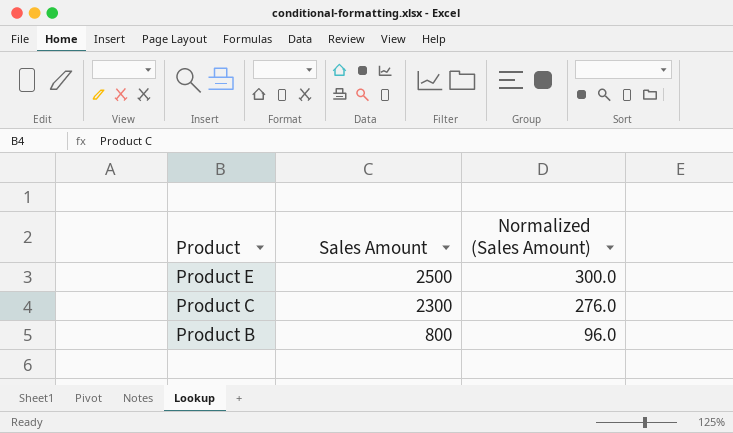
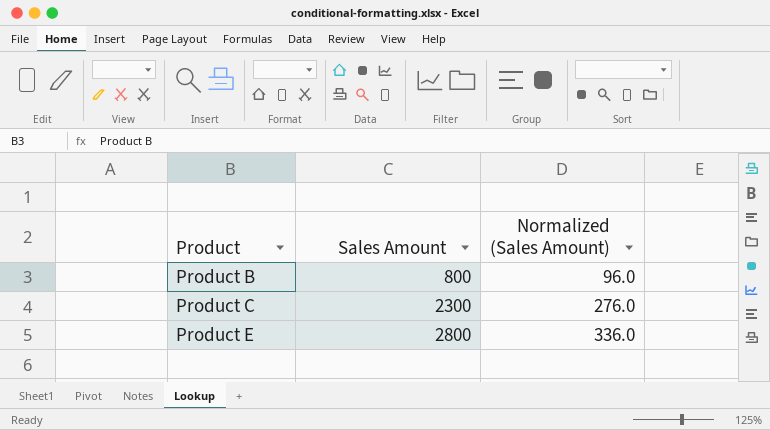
row order: Product descending -> Product ascending
Product E | Sales Amount: 2500 -> 2800
Product E | Normalized (Sales Amount): 300.0 -> 336.0

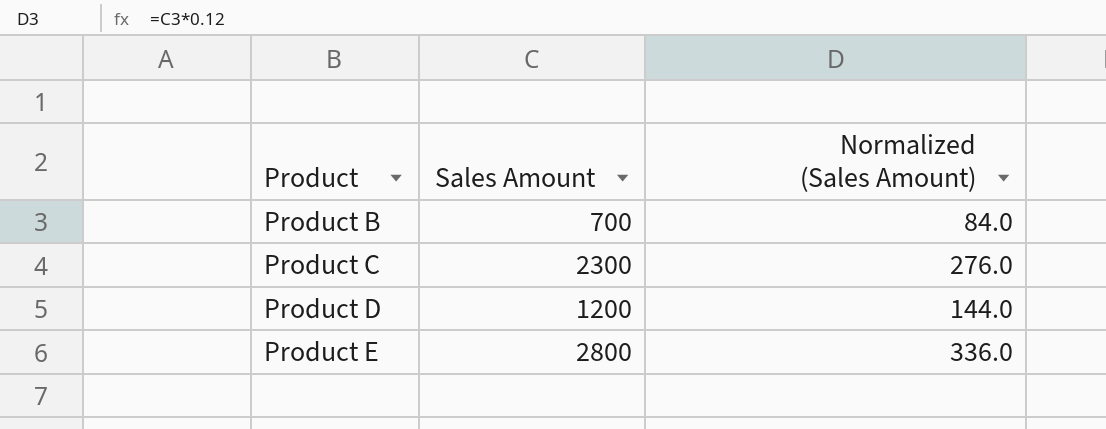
Product B | Sales Amount: 800 -> 700
Product B | Normalized (Sales Amount): 96.0 -> 84.0
row Product D: none -> 1200 | 144.0

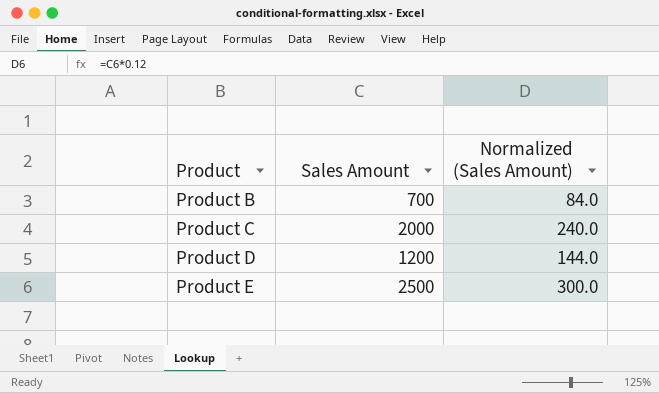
Product C | Sales Amount: 2300 -> 2000
Product C | Normalized (Sales Amount): 276.0 -> 240.0
Product E | Sales Amount: 2800 -> 2500
Product E | Normalized (Sales Amount): 336.0 -> 300.0

